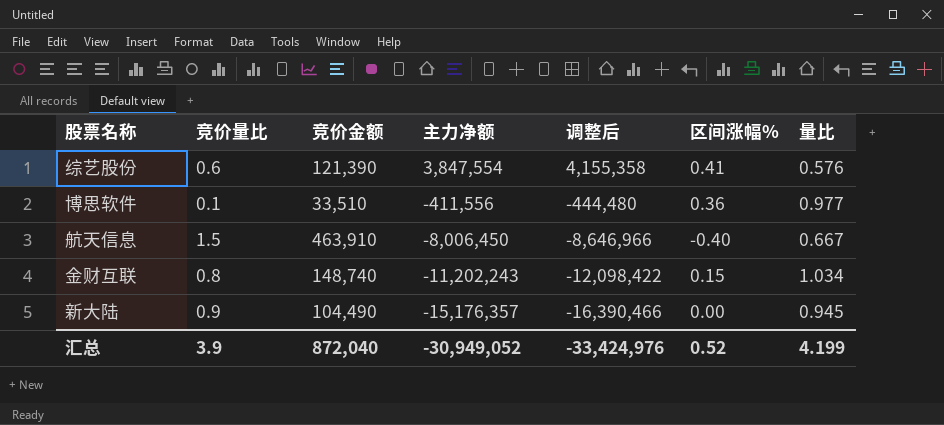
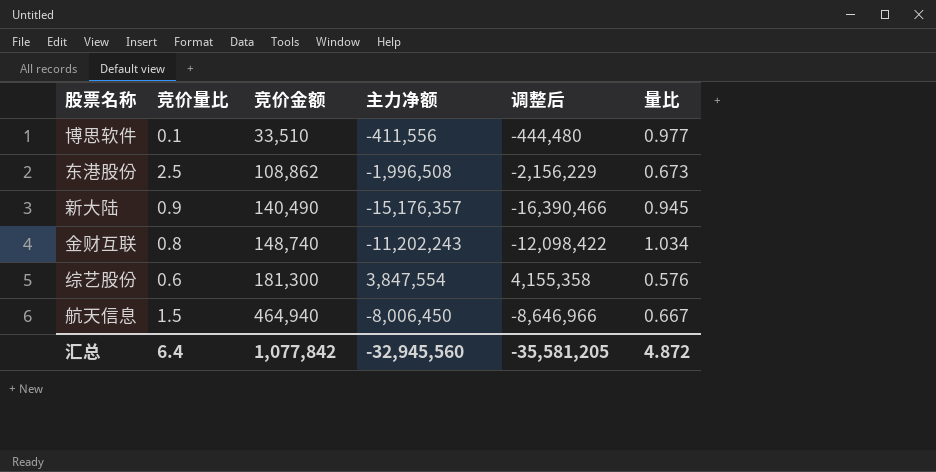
row order: 主力净额 descending -> 竞价金额 ascending
column 区间涨幅% | position: 6 -> none
row 东港股份: none -> 2.5 | 108,862 | -1,996,508 | -2,156,229 | 0.673
新大陆 | 竞价金额: 104,490 -> 140,490
综艺股份 | 竞价金额: 121,390 -> 181,300
航天信息 | 竞价金额: 463,910 -> 464,940
汇总 | 竞价量比: 3.9 -> 6.4
汇总 | 竞价金额: 872,040 -> 1,077,842
汇总 | 主力净额: -30,949,052 -> -32,945,560
汇总 | 调整后: -33,424,976 -> -35,581,205
汇总 | 量比: 4.199 -> 4.872

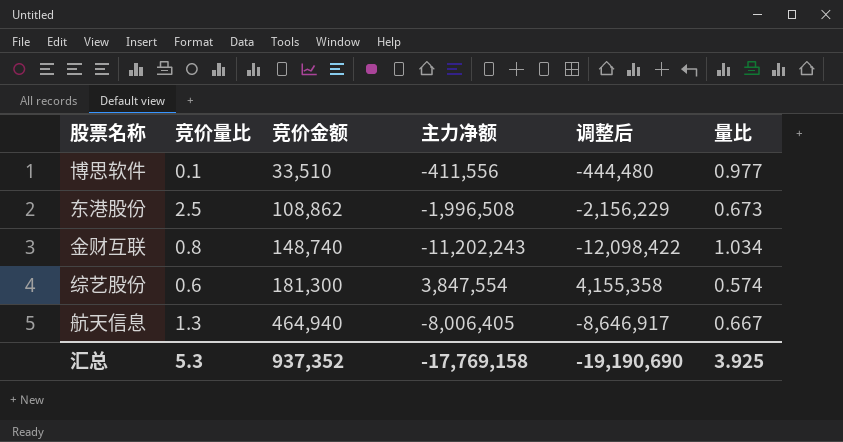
row 新大陆: 0.9 | 140,490 | -15,176,357 | -16,390,466 | 0.945 -> none
综艺股份 | 量比: 0.576 -> 0.574
航天信息 | 竞价量比: 1.5 -> 1.3
航天信息 | 主力净额: -8,006,450 -> -8,006,405
航天信息 | 调整后: -8,646,966 -> -8,646,917
汇总 | 竞价量比: 6.4 -> 5.3
汇总 | 竞价金额: 1,077,842 -> 937,352
汇总 | 主力净额: -32,945,560 -> -17,769,158
汇总 | 调整后: -35,581,205 -> -19,190,690
汇总 | 量比: 4.872 -> 3.925

